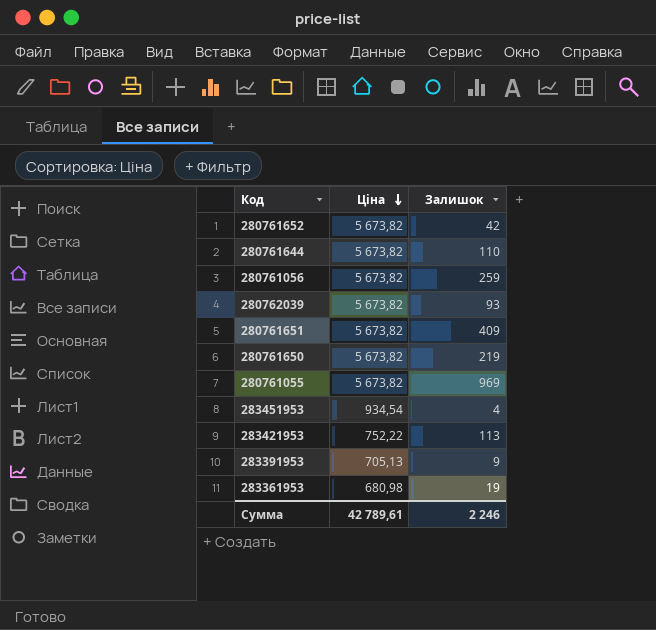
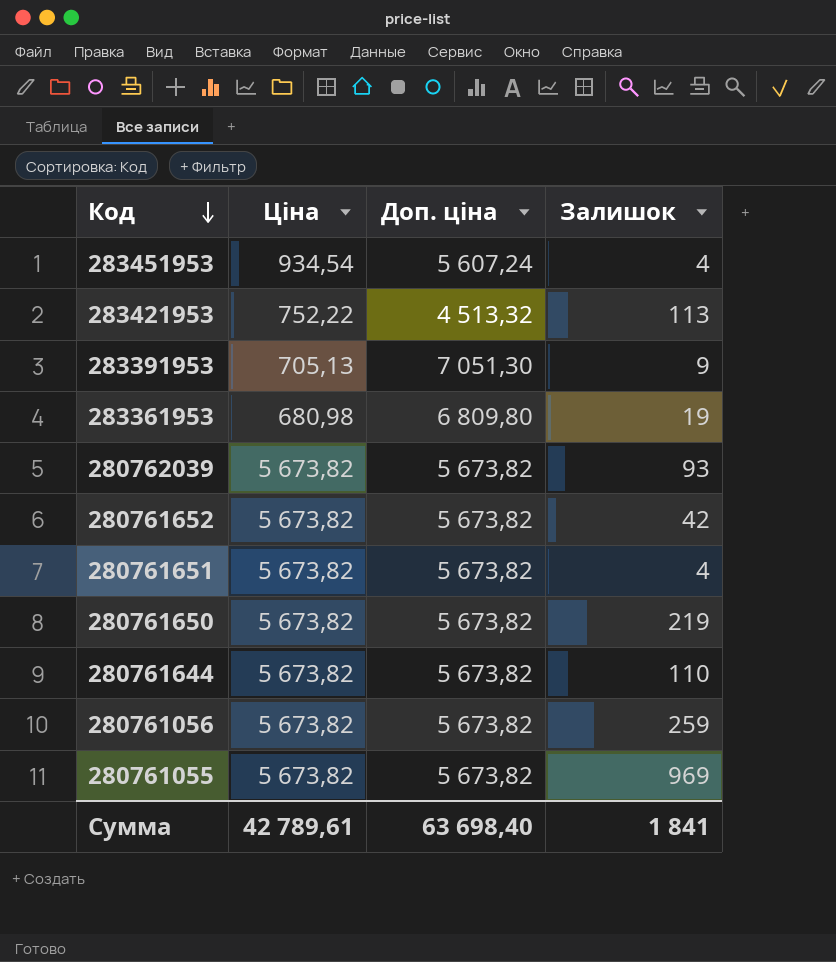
row order: Ціна descending -> Код descending
column Доп. ціна | position: none -> 3
280761651 | Залишок: 409 -> 4
Сумма | Залишок: 2 246 -> 1 841

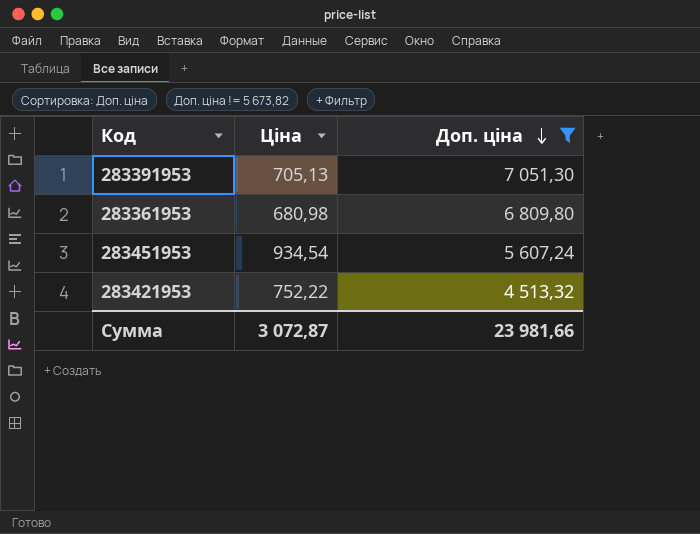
filter: none -> Доп. ціна != 5 673,82
row order: Код descending -> Доп. ціна descending
column Залишок | position: 4 -> none
Сумма | Ціна: 42 789,61 -> 3 072,87
Сумма | Доп. ціна: 63 698,40 -> 23 981,66

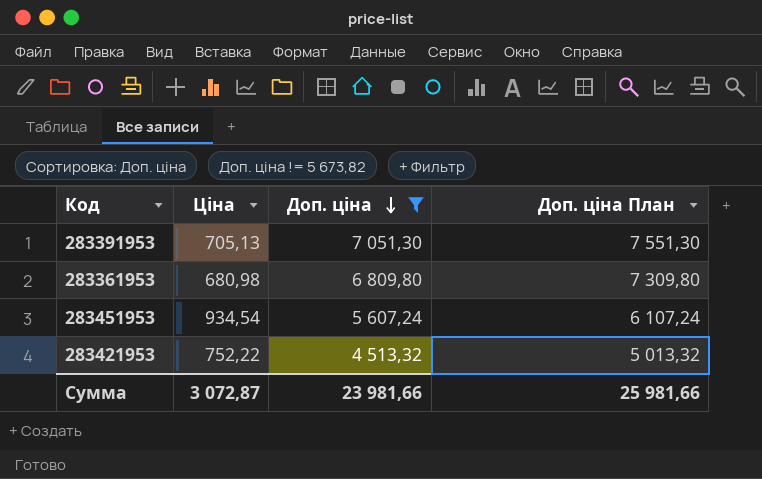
column Доп. ціна План | formula: none -> [Доп. ціна] + 500

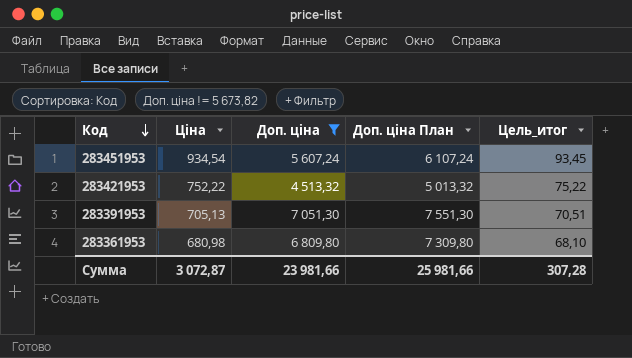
row order: Доп. ціна descending -> Код descending
column Цель_итог | formula: none -> [Ціна] * 0,1

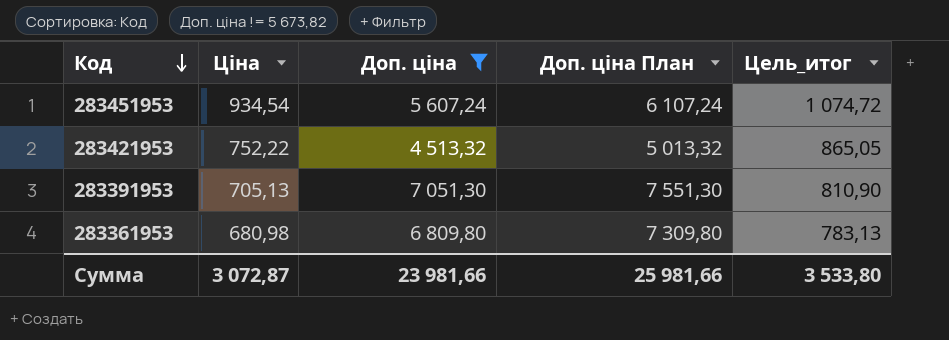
column Цель_итог | formula: [Ціна] * 0,1 -> [Ціна] * 1,15
Сумма | Цель_итог: 307,28 -> 3 533,80

